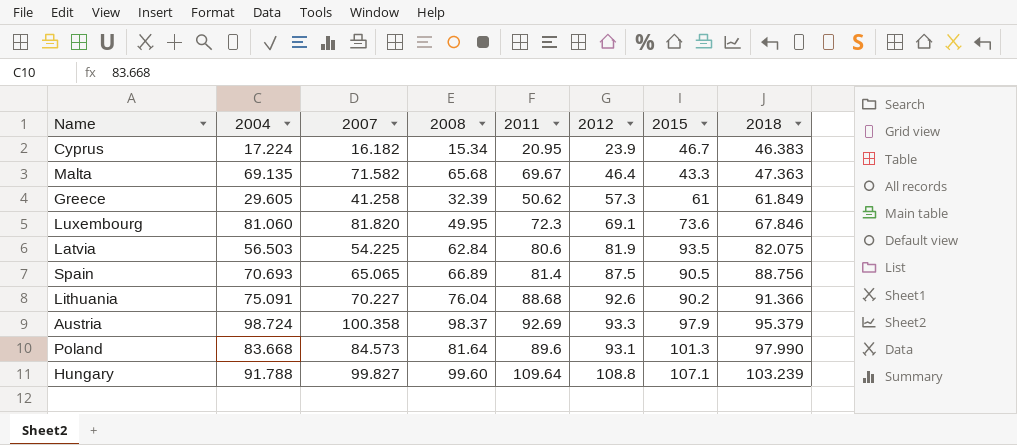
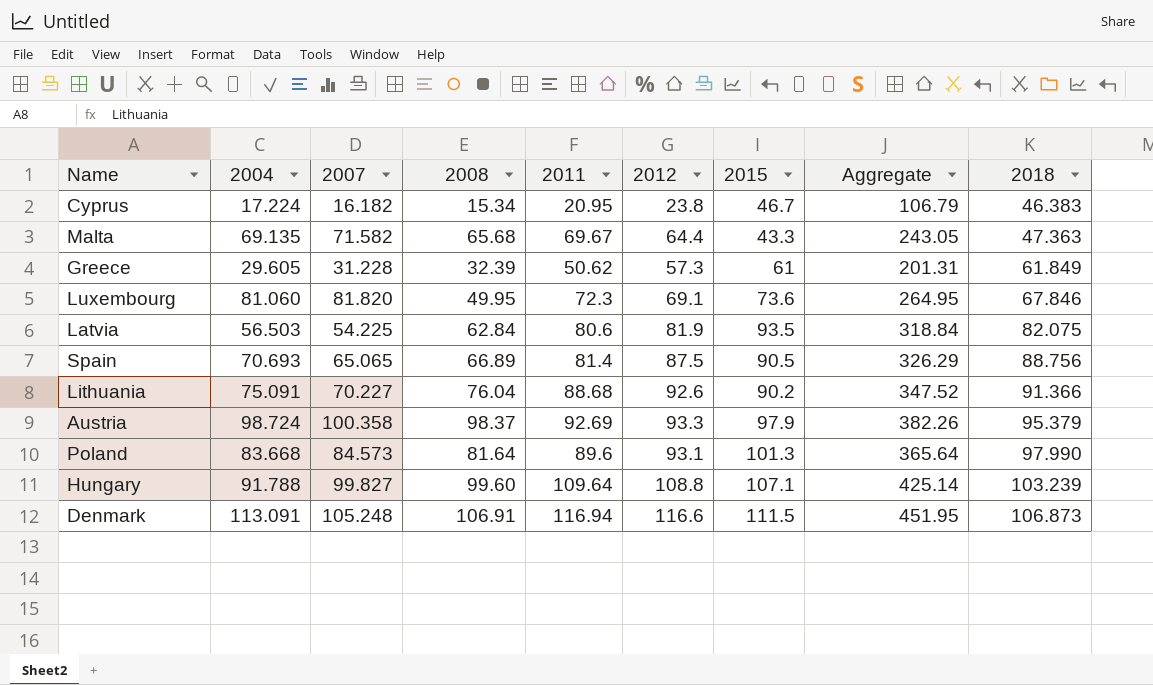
column Aggregate | formula: none -> [2008] + [2011] + [2012] + [2015]
Cyprus | 2012: 23.9 -> 23.8
Malta | 2012: 46.4 -> 64.4
Greece | 2007: 41.258 -> 31.228
row Denmark: none -> 113.091 | 105.248 | 106.91 | 116.94 | 116.6 | 111.5 | 451.95 | 106.873

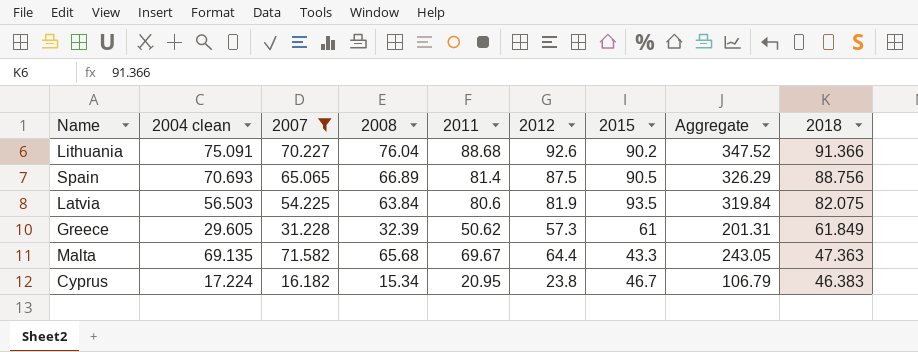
filter: none -> 2007 <= 71.582
row order: 2018 ascending -> 2018 descending
column name: 2004 -> 2004 clean
Latvia | 2008: 62.84 -> 63.84
Latvia | Aggregate: 318.84 -> 319.84

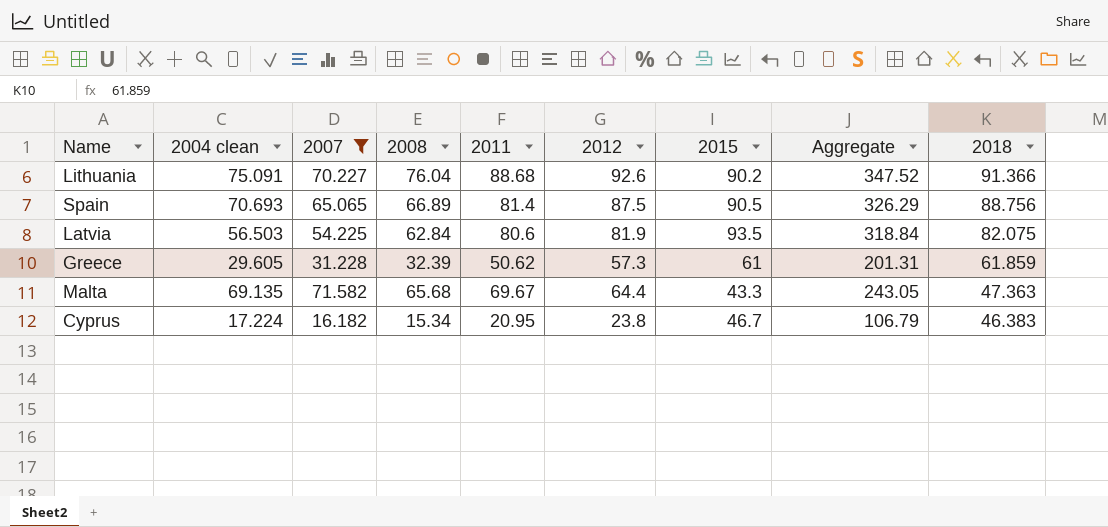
Latvia | 2008: 63.84 -> 62.84
Latvia | Aggregate: 319.84 -> 318.84
Greece | 2018: 61.849 -> 61.859

